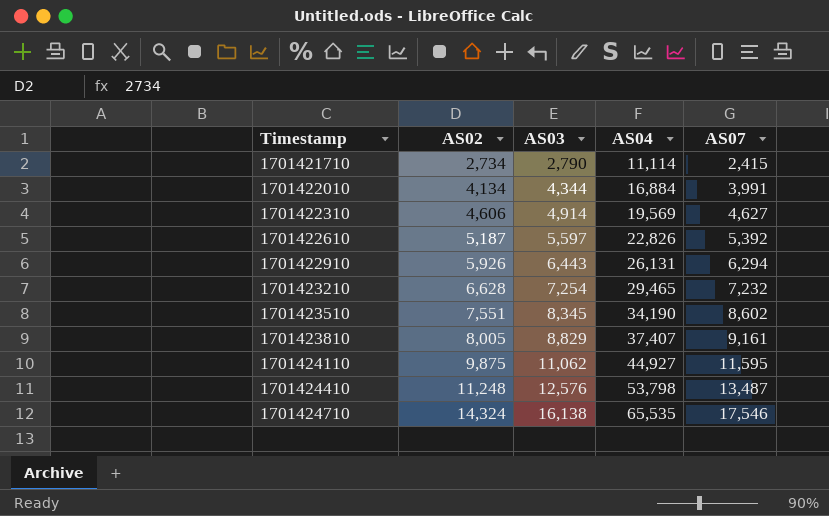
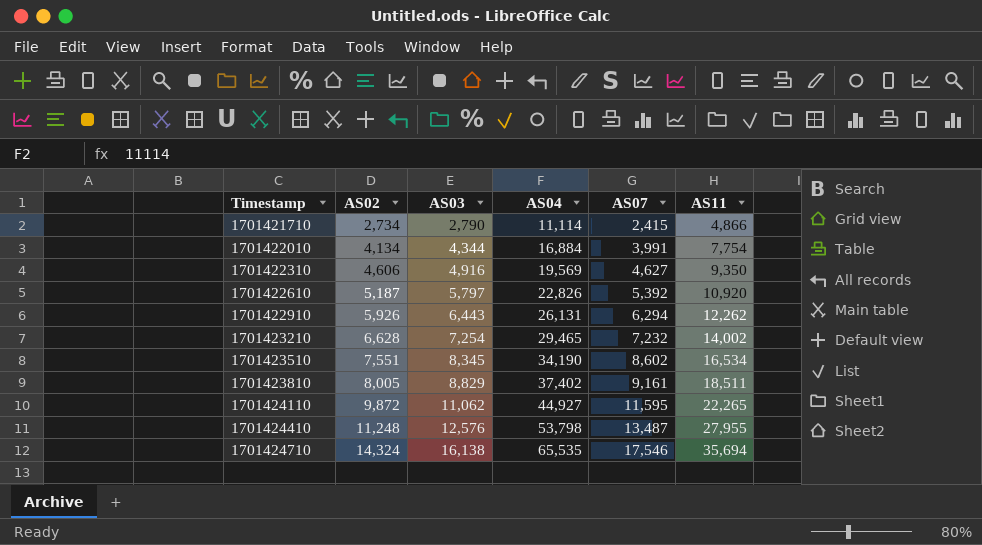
column AS11 | position: none -> 6
1701422310 | AS03: 4,914 -> 4,916
1701422610 | AS03: 5,597 -> 5,797
1701423810 | AS04: 37,407 -> 37,402
1701424110 | AS02: 9,875 -> 9,872

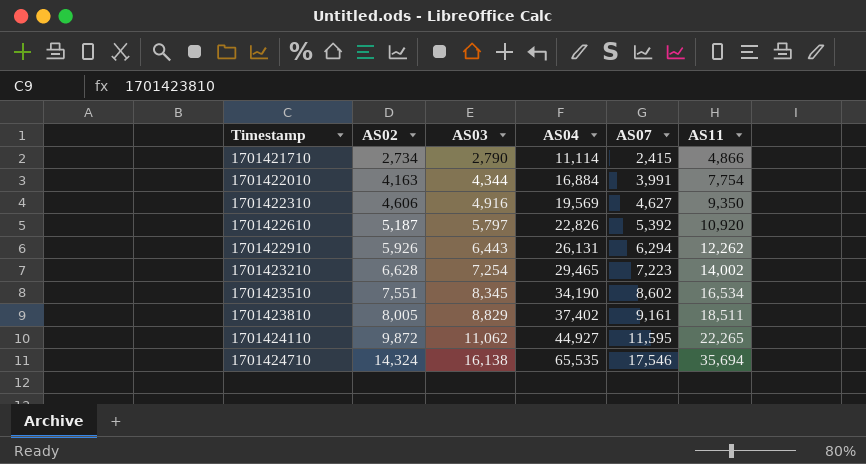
row 1701424410: 11,248 | 12,576 | 53,798 | 13,487 | 27,955 -> none
1701422010 | AS02: 4,134 -> 4,163
1701423210 | AS07: 7,232 -> 7,223

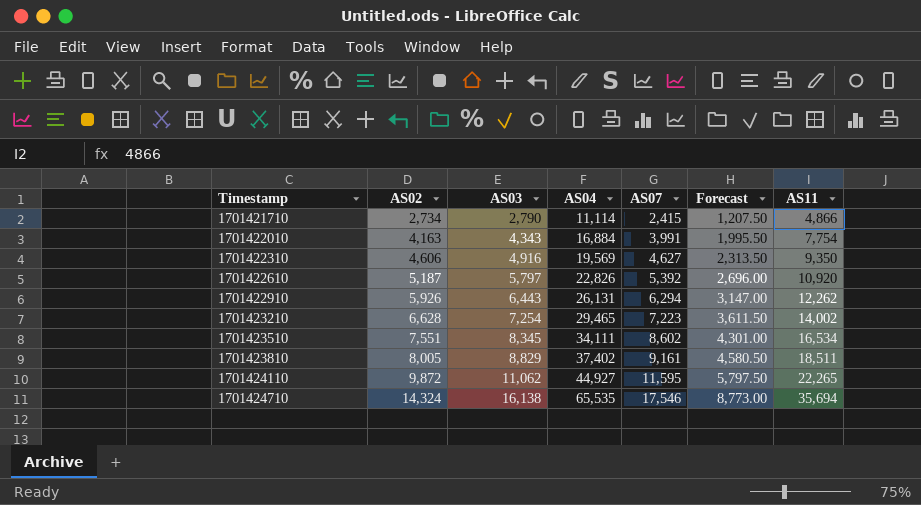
column Forecast | formula: none -> [AS07] * 0.5
1701422010 | AS03: 4,344 -> 4,343
1701423510 | AS04: 34,190 -> 34,111

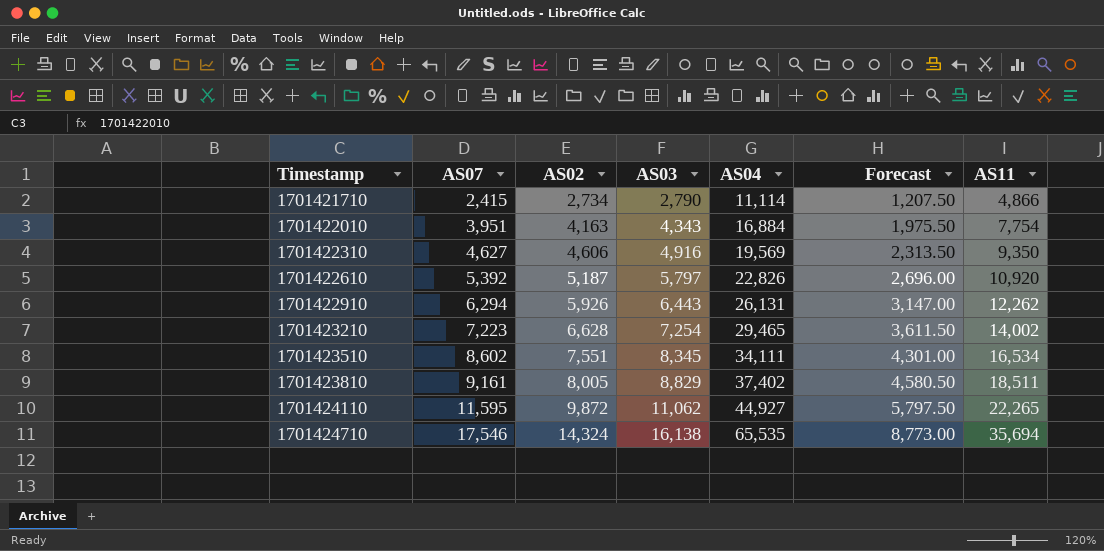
column AS07 | position: 5 -> 2
1701422010 | AS07: 3,991 -> 3,951
1701422010 | Forecast: 1,995.50 -> 1,975.50

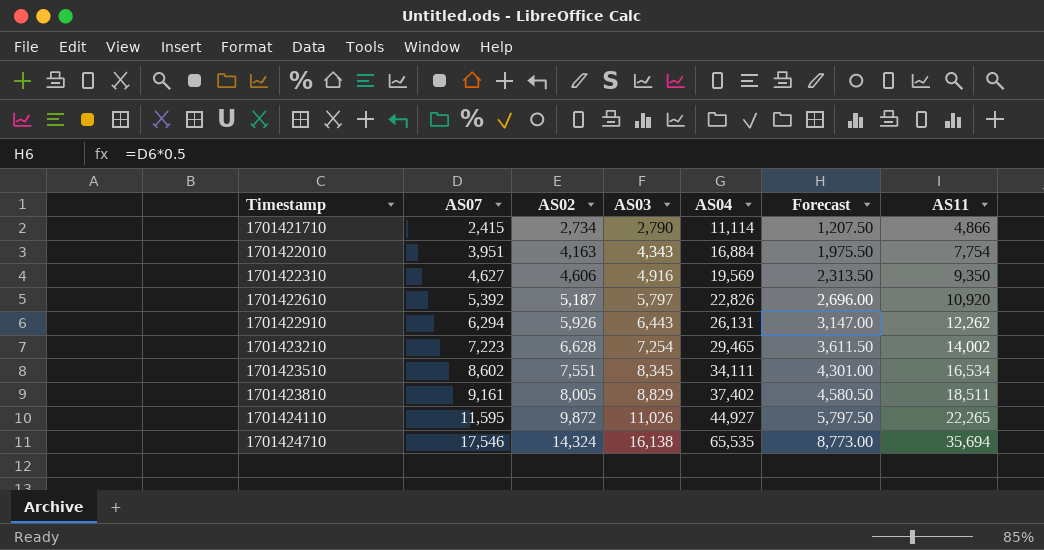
1701424110 | AS03: 11,062 -> 11,026

